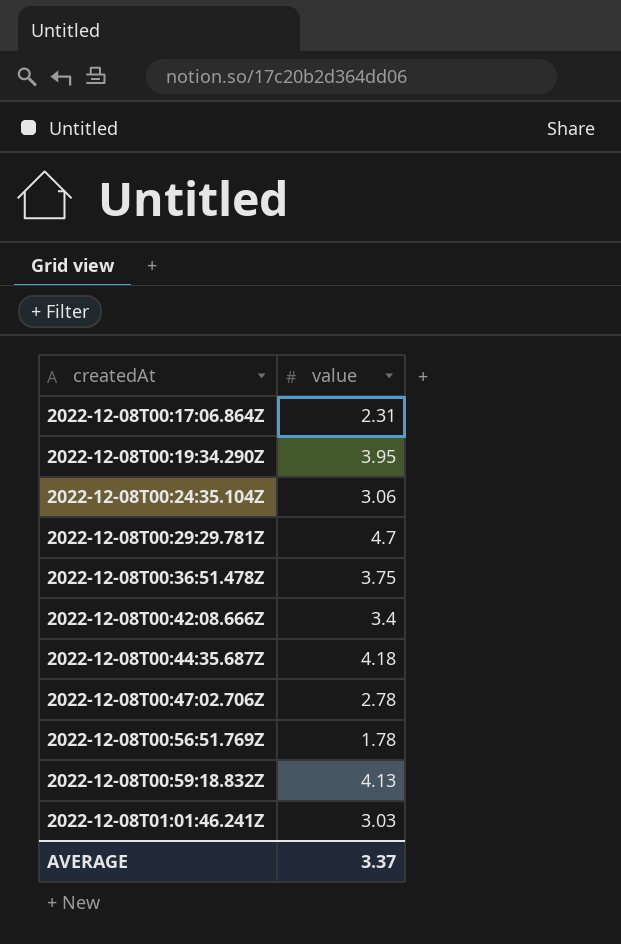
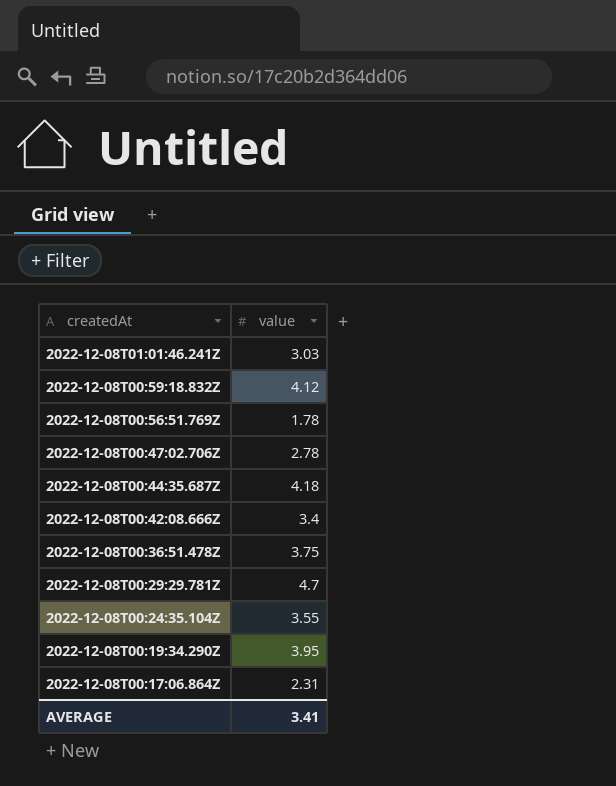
row order: createdAt ascending -> createdAt descending
2022-12-08T00:59:18.832Z | value: 4.13 -> 4.12
2022-12-08T00:24:35.104Z | value: 3.06 -> 3.55
AVERAGE | value: 3.37 -> 3.41

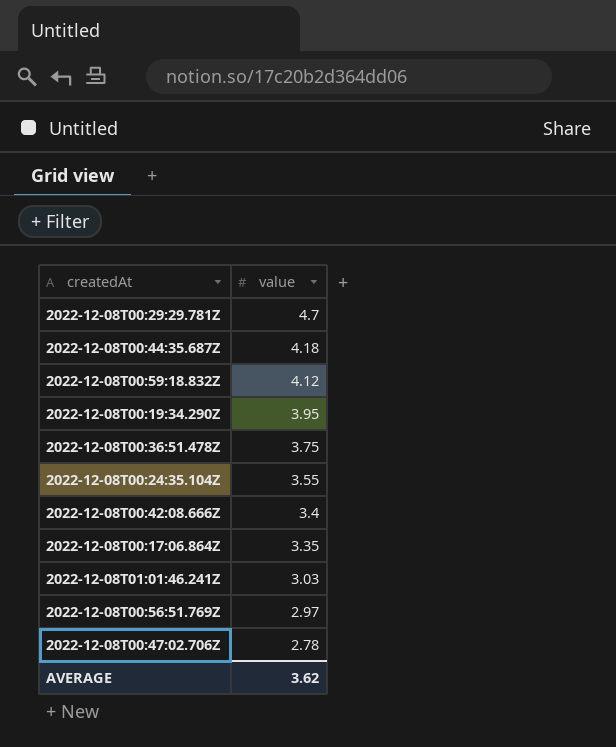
row order: createdAt descending -> value descending
2022-12-08T00:17:06.864Z | value: 2.31 -> 3.35
2022-12-08T00:56:51.769Z | value: 1.78 -> 2.97
AVERAGE | value: 3.41 -> 3.62

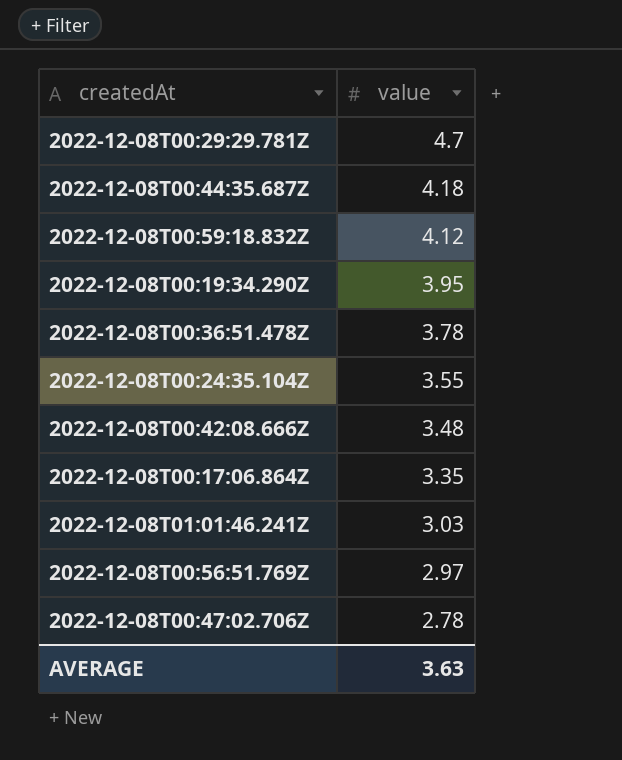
2022-12-08T00:36:51.478Z | value: 3.75 -> 3.78
2022-12-08T00:42:08.666Z | value: 3.4 -> 3.48
AVERAGE | value: 3.62 -> 3.63

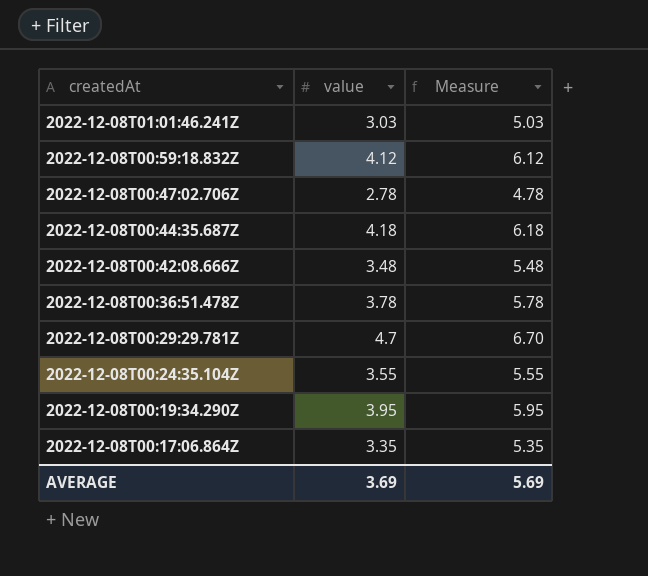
row order: value descending -> createdAt descending
column Measure | formula: none -> [value] + 2
row 2022-12-08T00:56:51.769Z: 2.97 -> none
AVERAGE | value: 3.63 -> 3.69

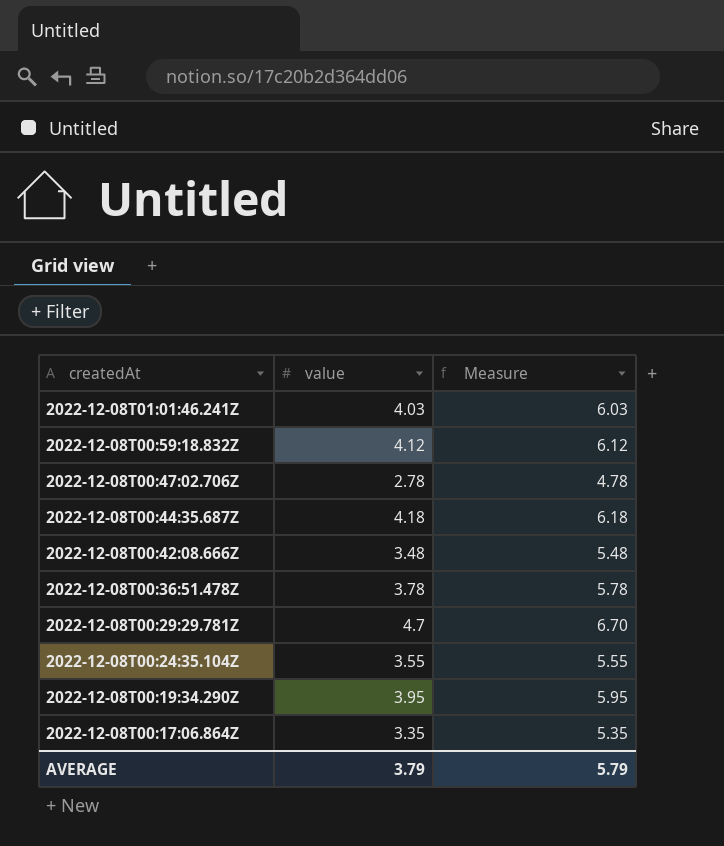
2022-12-08T01:01:46.241Z | value: 3.03 -> 4.03
2022-12-08T01:01:46.241Z | Measure: 5.03 -> 6.03
AVERAGE | value: 3.69 -> 3.79
AVERAGE | Measure: 5.69 -> 5.79

